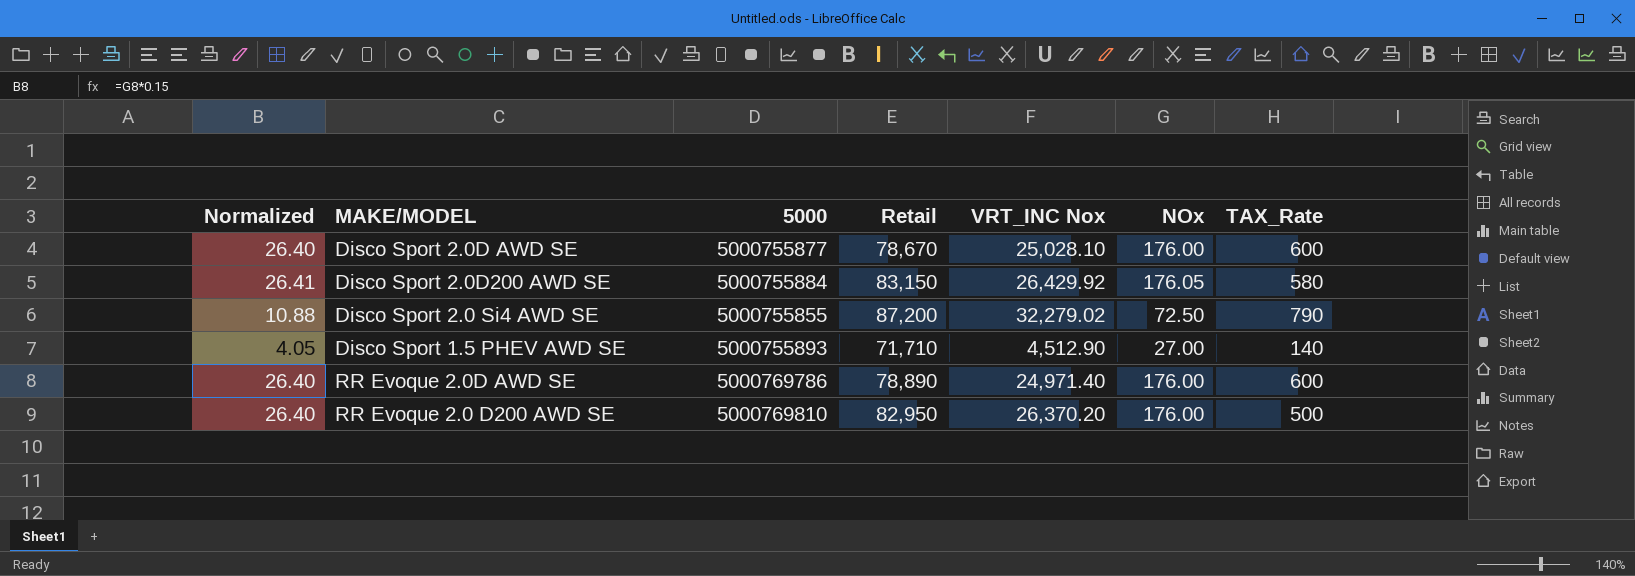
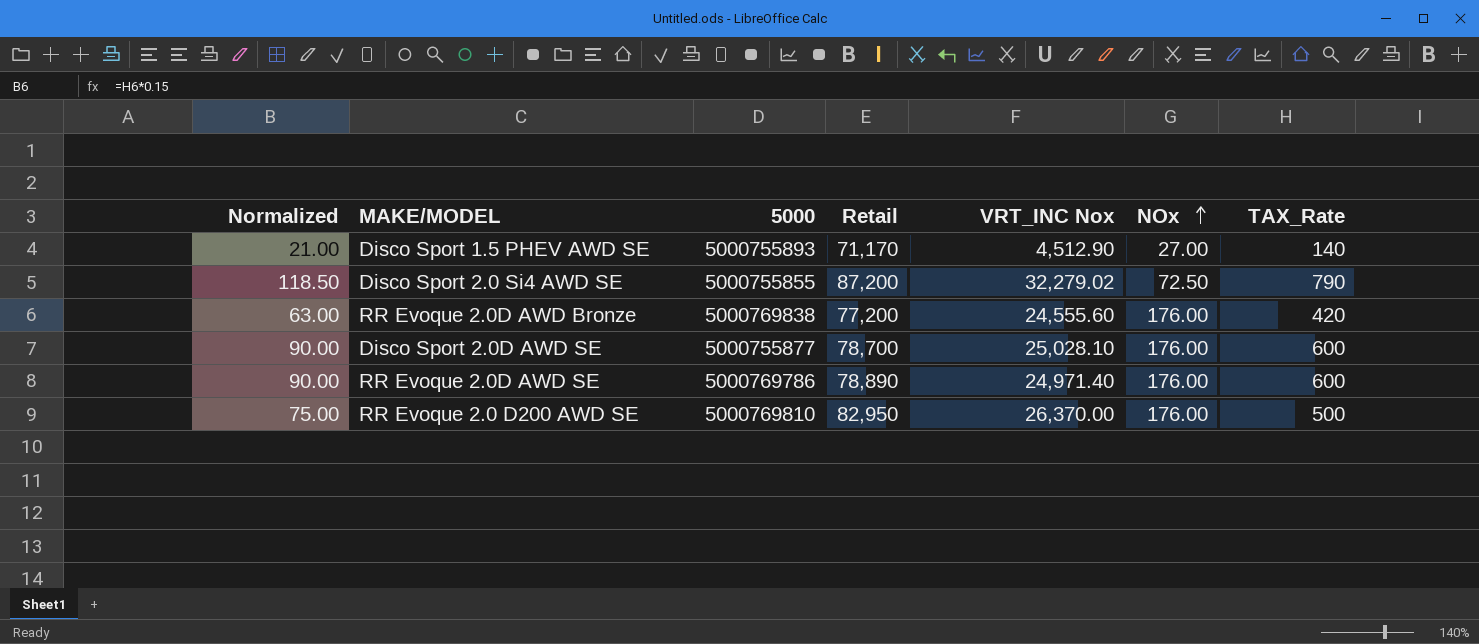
row order: none -> NOx ascending
column Normalized | formula: [NOx] * 0.15 -> [TAX_Rate] * 0.15
row Disco Sport 2.0D200 AWD SE: 26.41 | 5000755884 | 83,150 | 26,429.92 | 176.05 | 580 -> none
Disco Sport 1.5 PHEV AWD SE | Retail: 71,710 -> 71,170
row RR Evoque 2.0D AWD Bronze: none -> 63.00 | 5000769838 | 77,200 | 24,555.60 | 176.00 | 420
Disco Sport 2.0D AWD SE | Retail: 78,670 -> 78,700
RR Evoque 2.0 D200 AWD SE | VRT_INC Nox: 26,370.20 -> 26,370.00

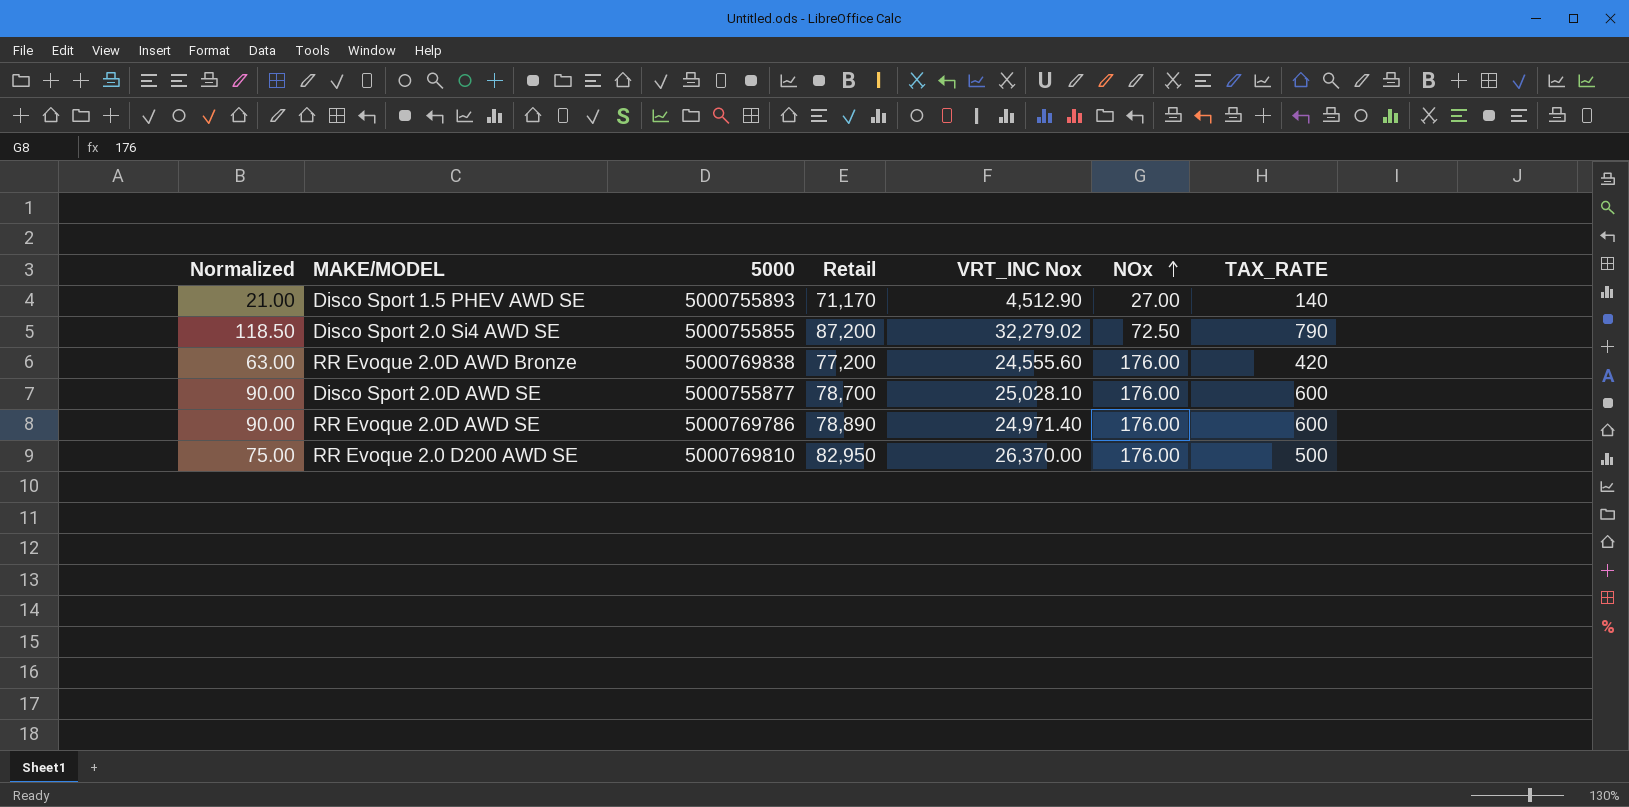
column name: TAX_Rate -> TAX_RATE

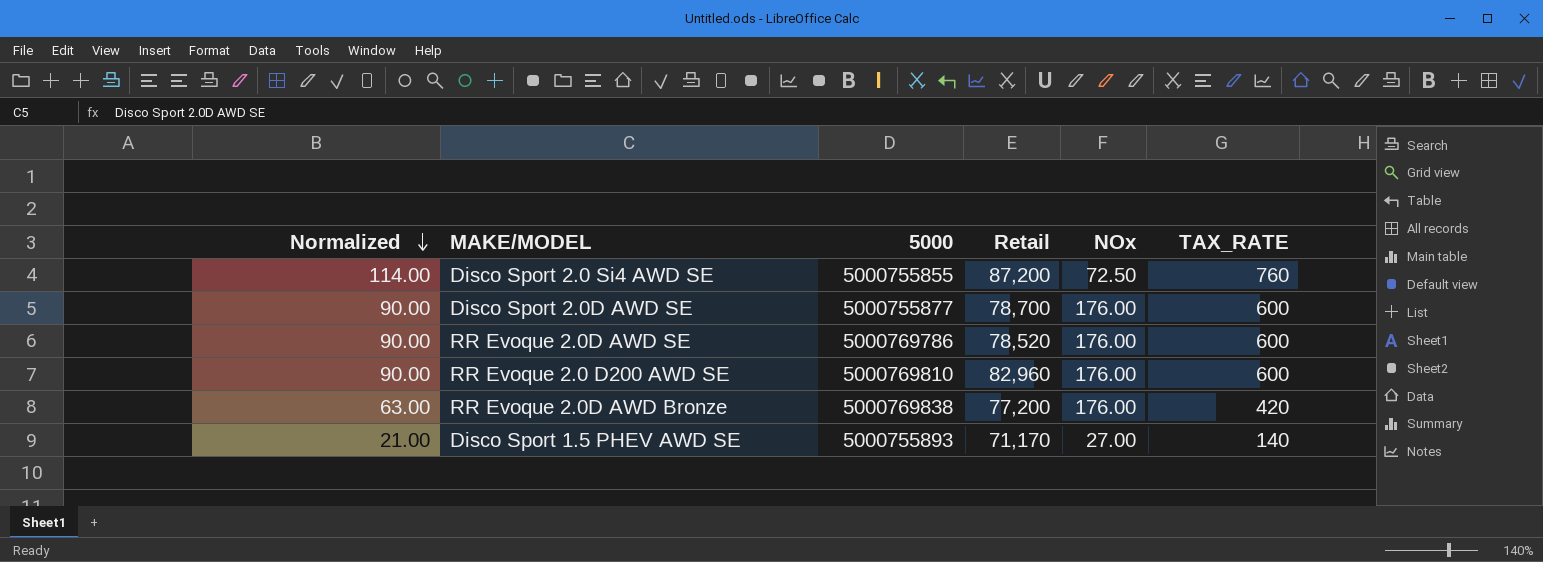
row order: NOx ascending -> Normalized descending
column VRT_INC Nox | position: 5 -> none
Disco Sport 2.0 Si4 AWD SE | Normalized: 118.50 -> 114.00
Disco Sport 2.0 Si4 AWD SE | TAX_RATE: 790 -> 760
RR Evoque 2.0D AWD SE | Retail: 78,890 -> 78,520
RR Evoque 2.0 D200 AWD SE | Normalized: 75.00 -> 90.00
RR Evoque 2.0 D200 AWD SE | Retail: 82,950 -> 82,960
RR Evoque 2.0 D200 AWD SE | TAX_RATE: 500 -> 600

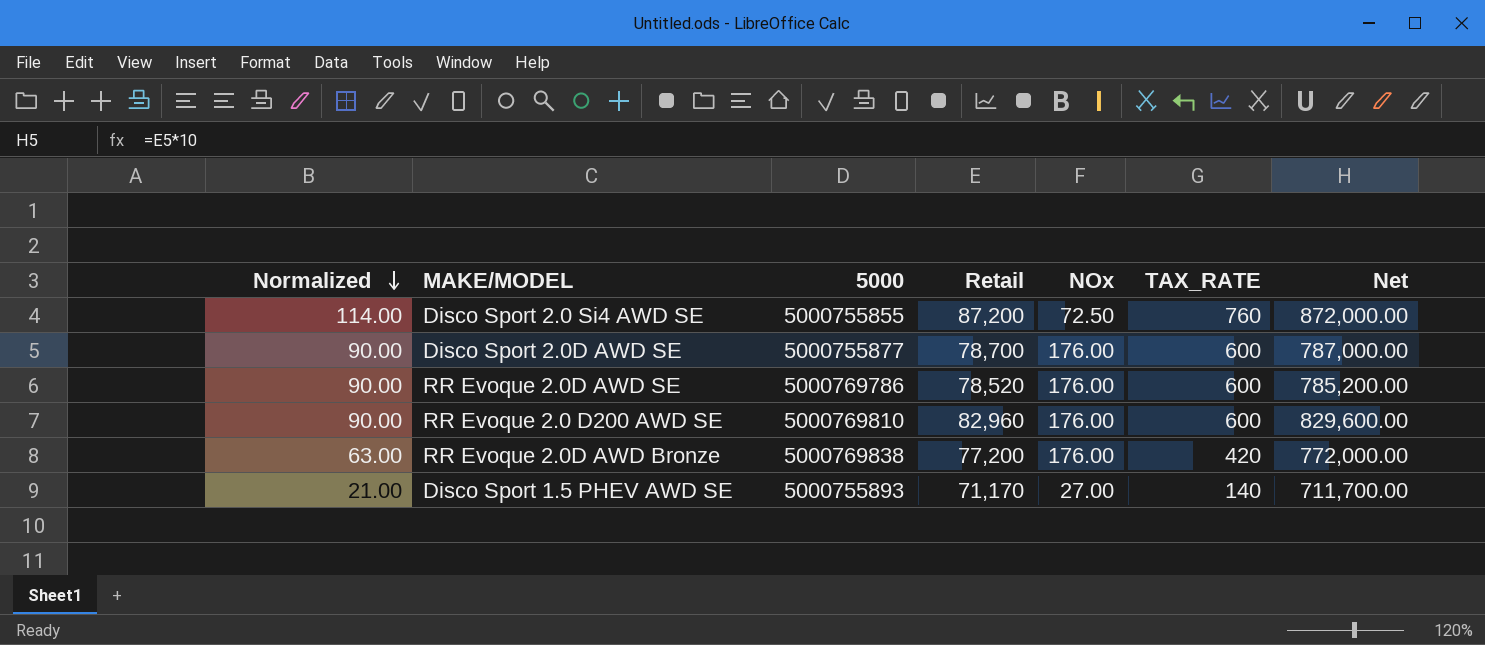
column Net | formula: none -> [Retail] * 10

